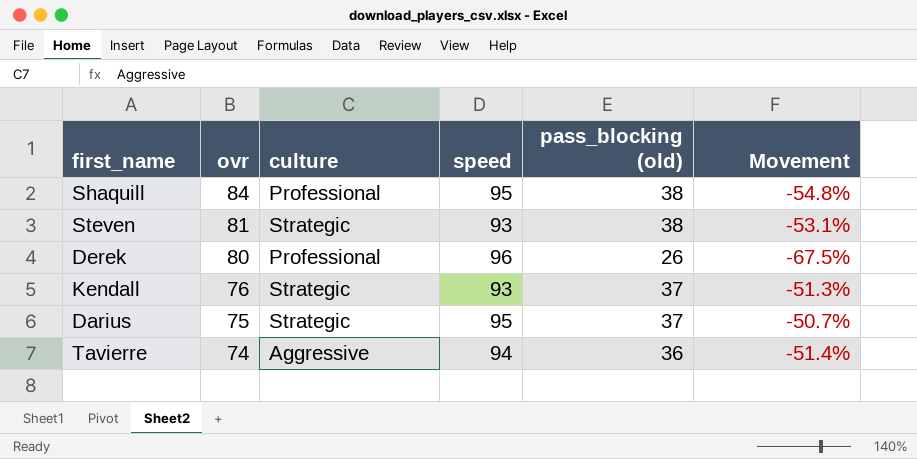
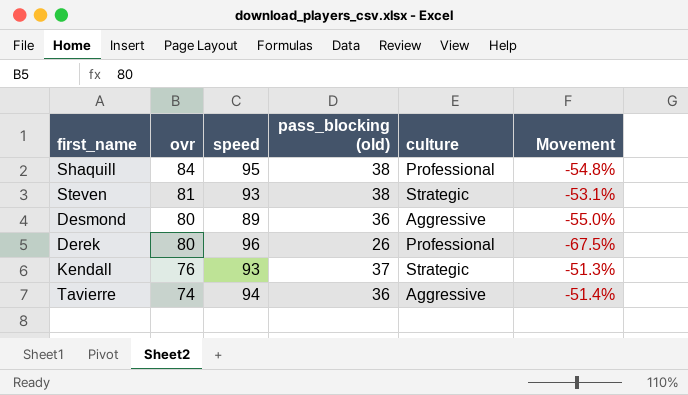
column culture | position: 3 -> 5
row Darius: 75 | Strategic | 95 | 37 | -50.7% -> none
row Desmond: none -> 80 | 89 | 36 | Aggressive | -55.0%

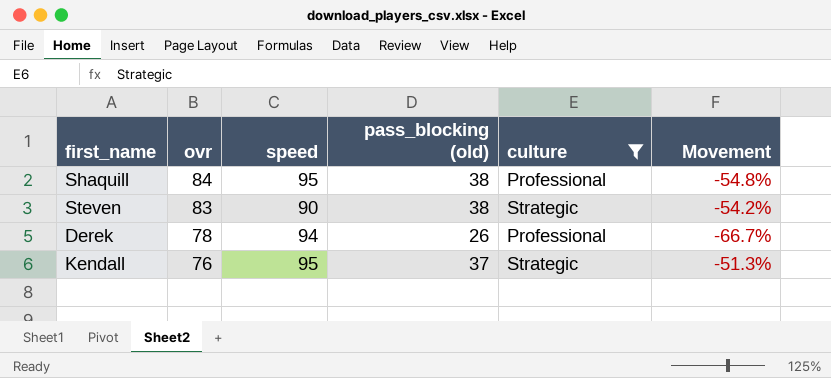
filter: none -> culture != Aggressive
Steven | ovr: 81 -> 83
Steven | speed: 93 -> 90
Steven | Movement: -53.1% -> -54.2%
Derek | ovr: 80 -> 78
Derek | speed: 96 -> 94
Derek | Movement: -67.5% -> -66.7%
Kendall | speed: 93 -> 95

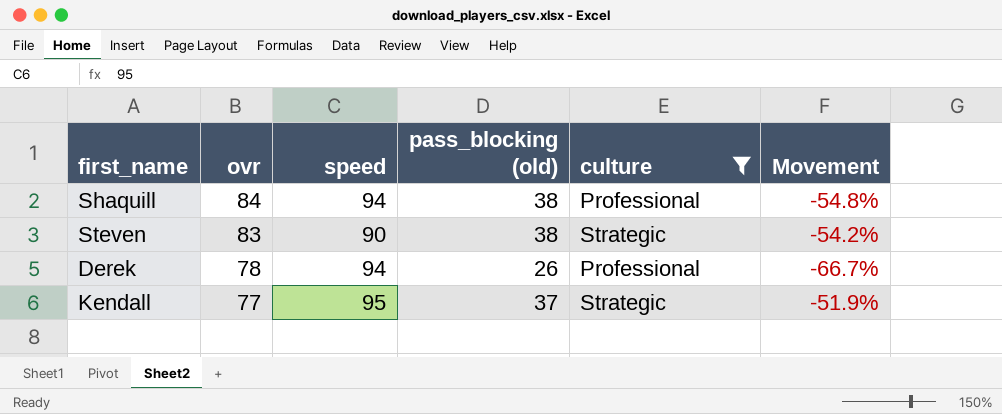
Shaquill | speed: 95 -> 94
Kendall | ovr: 76 -> 77
Kendall | Movement: -51.3% -> -51.9%

